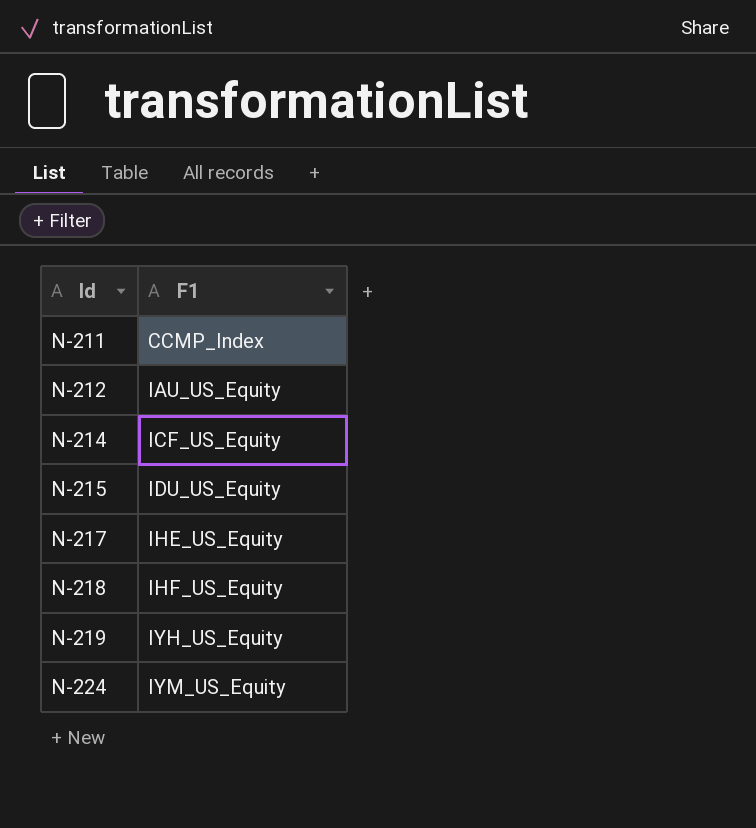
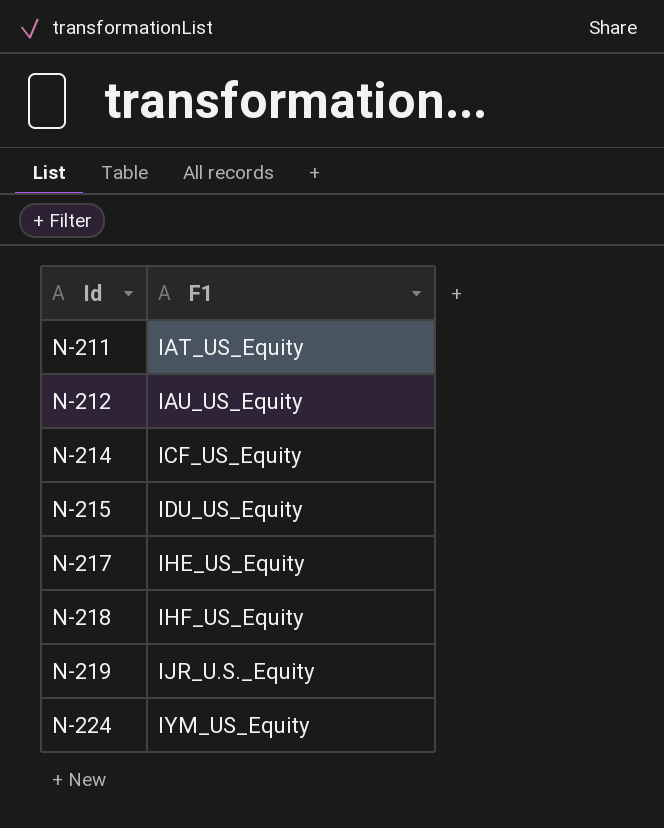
N-211 | F1: CCMP_Index -> IAT_US_Equity
N-219 | F1: IYH_US_Equity -> IJR_U.S._Equity

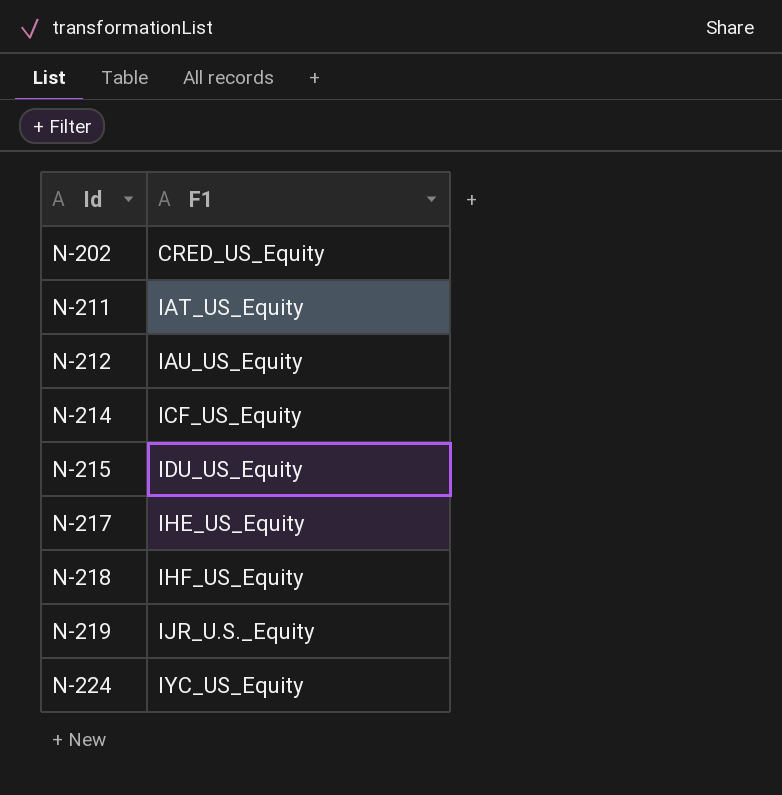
row N-202: none -> CRED_US_Equity
N-224 | F1: IYM_US_Equity -> IYC_US_Equity

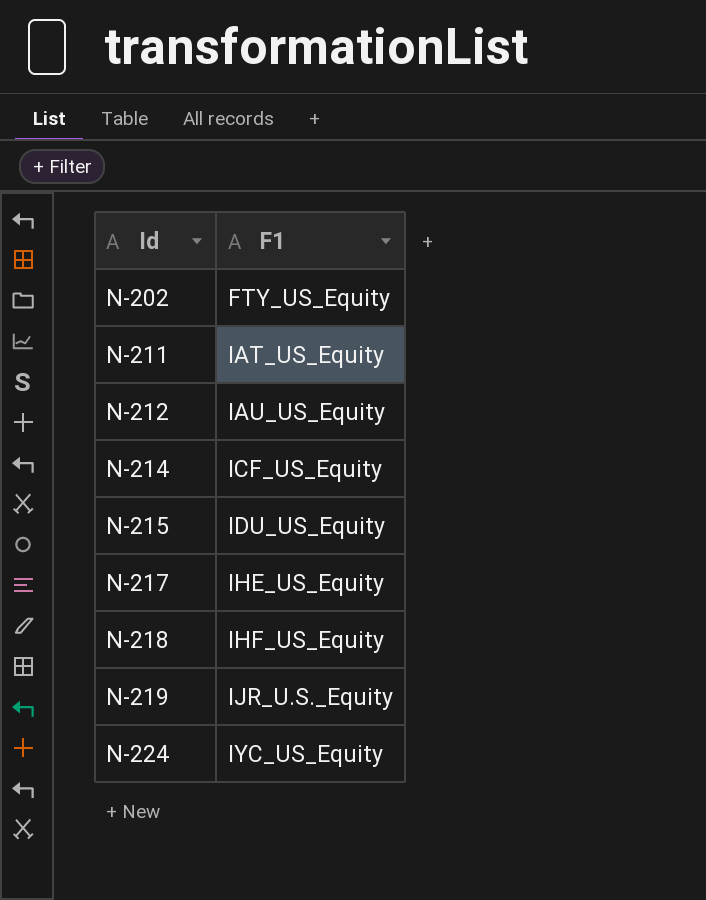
N-202 | F1: CRED_US_Equity -> FTY_US_Equity

